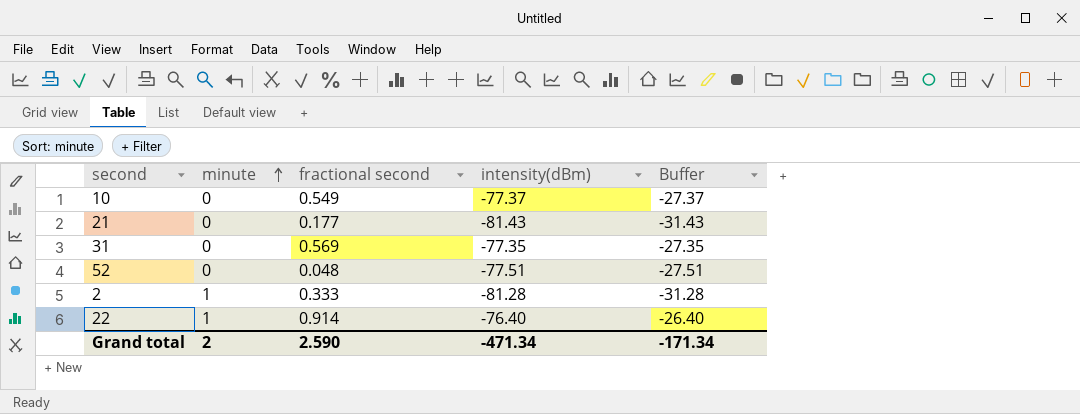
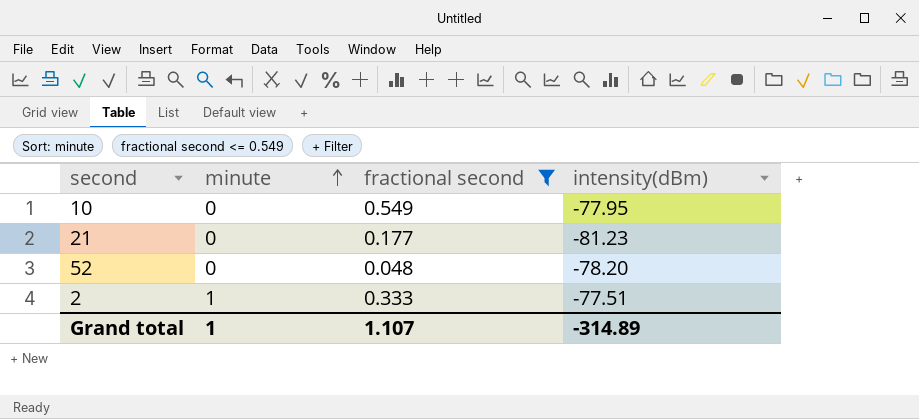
filter: none -> fractional second <= 0.549
column Buffer | formula: [intensity(dBm)] + 50 -> none
10 | intensity(dBm): -77.37 -> -77.95
21 | intensity(dBm): -81.43 -> -81.23
52 | intensity(dBm): -77.51 -> -78.20
2 | intensity(dBm): -81.28 -> -77.51
Grand total | minute: 2 -> 1
Grand total | fractional second: 2.590 -> 1.107
Grand total | intensity(dBm): -471.34 -> -314.89

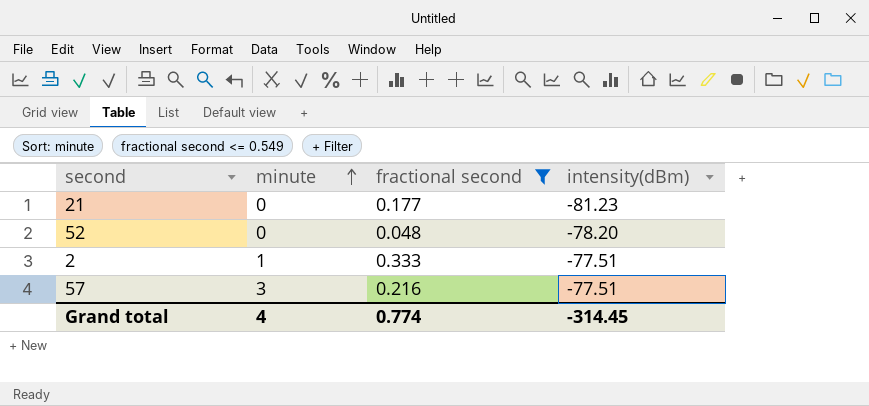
row 10: 0 | 0.549 | -77.95 -> none
row 57: none -> 3 | 0.216 | -77.51
Grand total | minute: 1 -> 4
Grand total | fractional second: 1.107 -> 0.774
Grand total | intensity(dBm): -314.89 -> -314.45

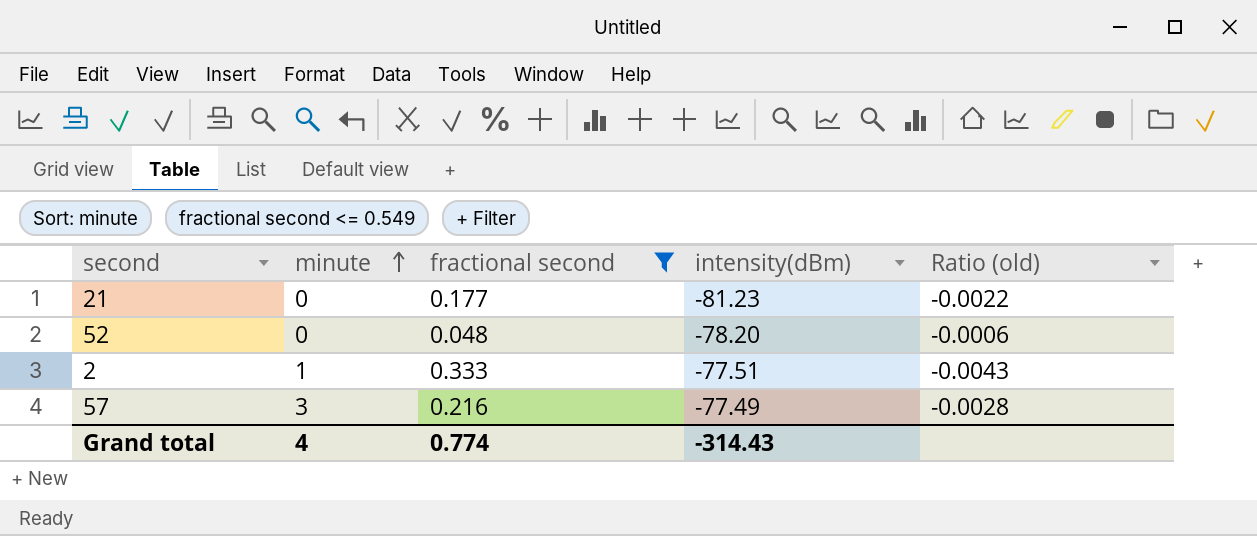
column Ratio (old) | formula: none -> [fractional second] / [intensity(dBm)]
57 | intensity(dBm): -77.51 -> -77.49
Grand total | intensity(dBm): -314.45 -> -314.43

